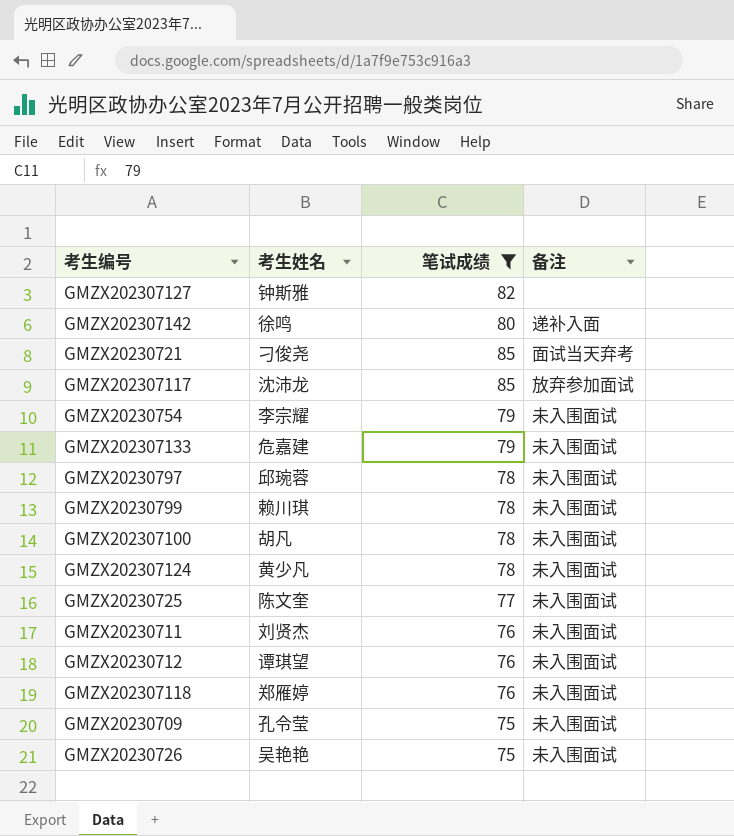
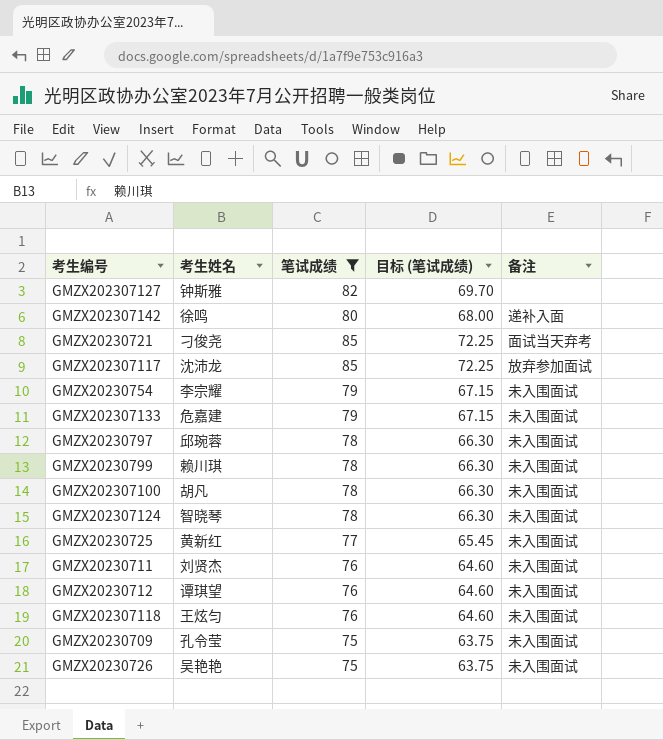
column 目标 (笔试成绩) | formula: none -> [笔试成绩] * 0.85
GMZX202307124 | 考生姓名: 黄少凡 -> 智晓琴
GMZX20230725 | 考生姓名: 陈文奎 -> 黄新红
GMZX202307118 | 考生姓名: 郑雁婷 -> 王炫匀

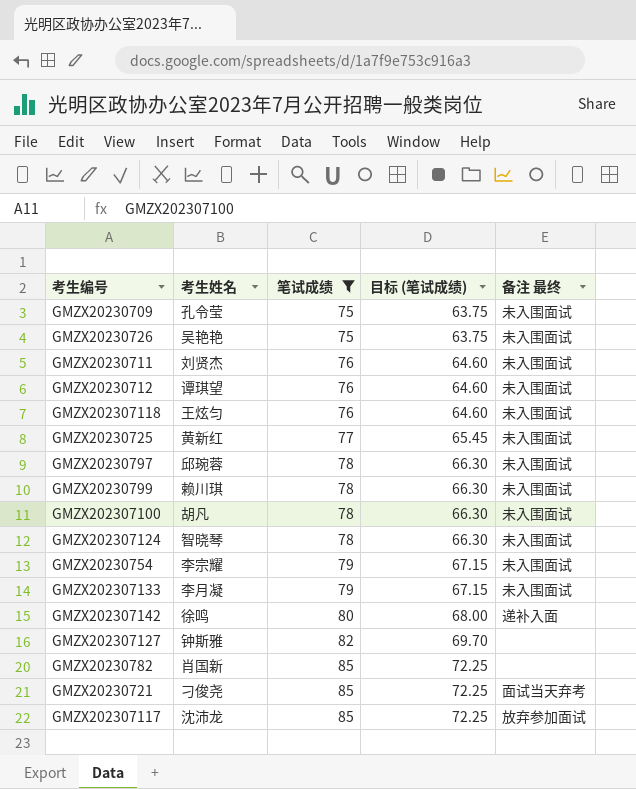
row order: none -> 笔试成绩 ascending
column name: 备注 -> 备注 最终
GMZX202307133 | 考生姓名: 危嘉建 -> 李月凝
row GMZX20230782: none -> 肖国新 | 85 | 72.25 | none

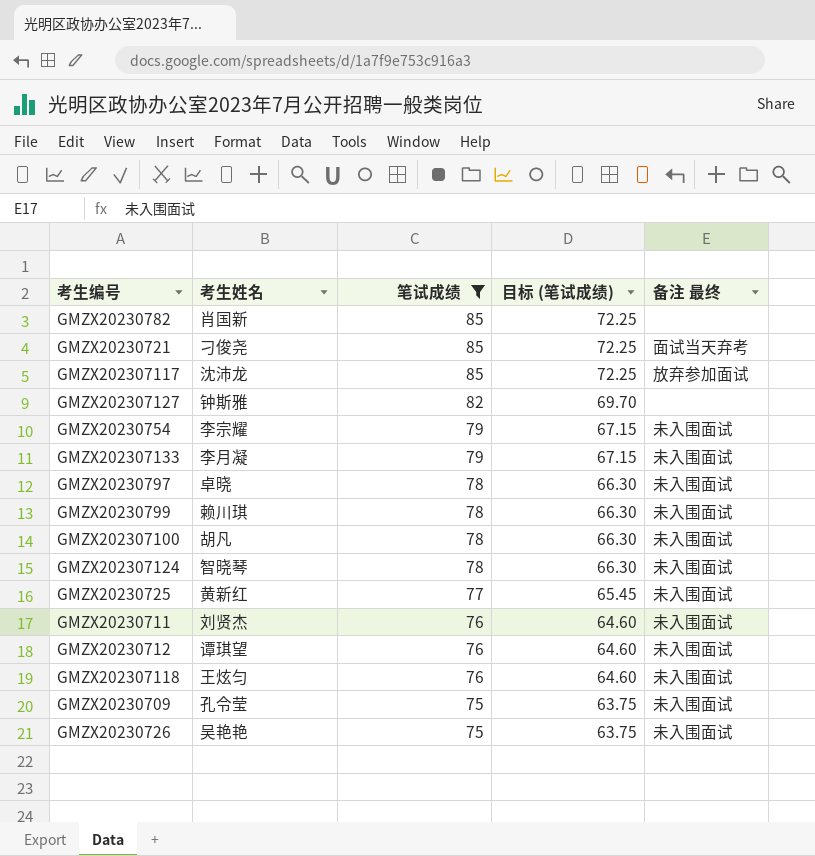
row order: 笔试成绩 ascending -> 笔试成绩 descending
row GMZX202307142: 徐鸣 | 80 | 68.00 | 递补入面 -> none
GMZX20230797 | 考生姓名: 邱琬蓉 -> 卓晓

